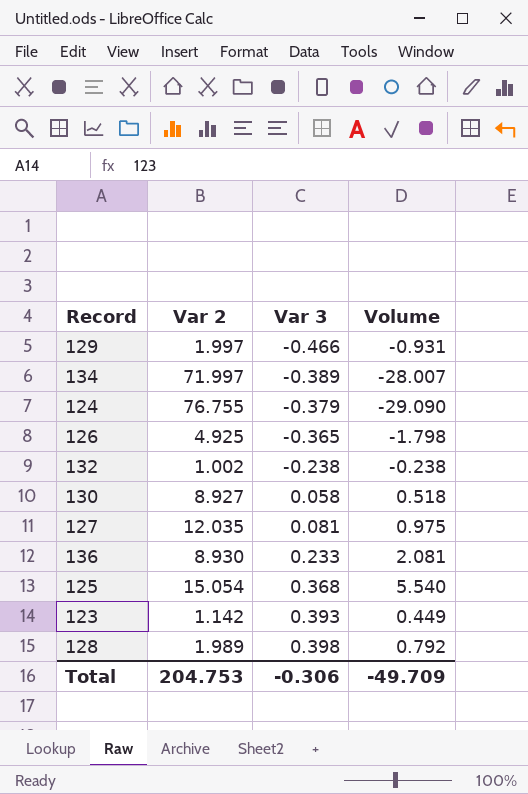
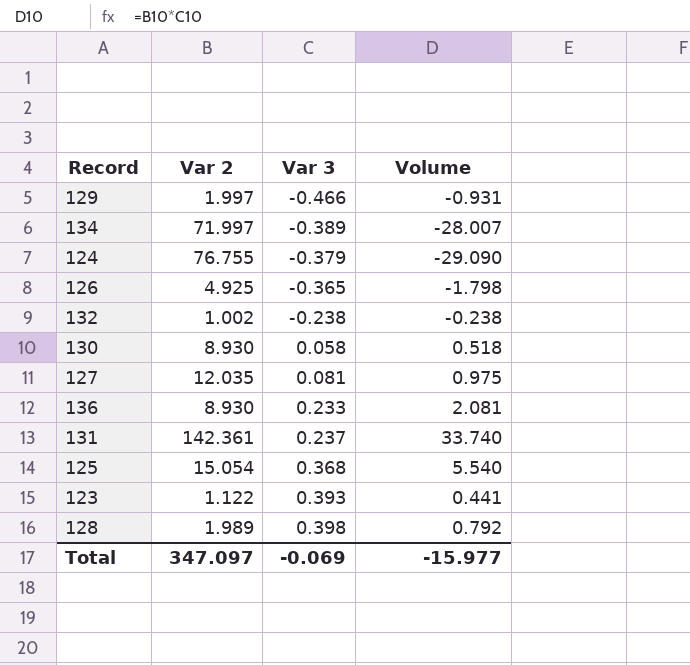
130 | Var 2: 8.927 -> 8.930
row 131: none -> 142.361 | 0.237 | 33.740
123 | Var 2: 1.142 -> 1.122
123 | Volume: 0.449 -> 0.441
Total | Var 2: 204.753 -> 347.097
Total | Var 3: -0.306 -> -0.069
Total | Volume: -49.709 -> -15.977

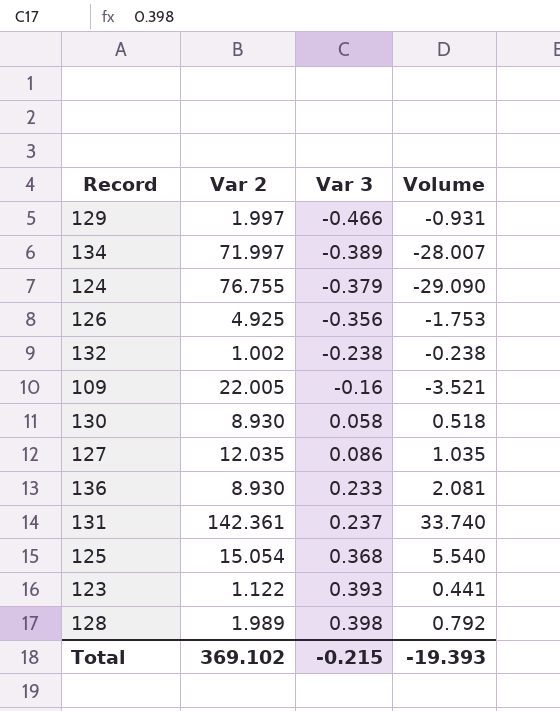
126 | Var 3: -0.365 -> -0.356
126 | Volume: -1.798 -> -1.753
row 109: none -> 22.005 | -0.16 | -3.521
127 | Var 3: 0.081 -> 0.086
127 | Volume: 0.975 -> 1.035
Total | Var 2: 347.097 -> 369.102
Total | Var 3: -0.069 -> -0.215
Total | Volume: -15.977 -> -19.393

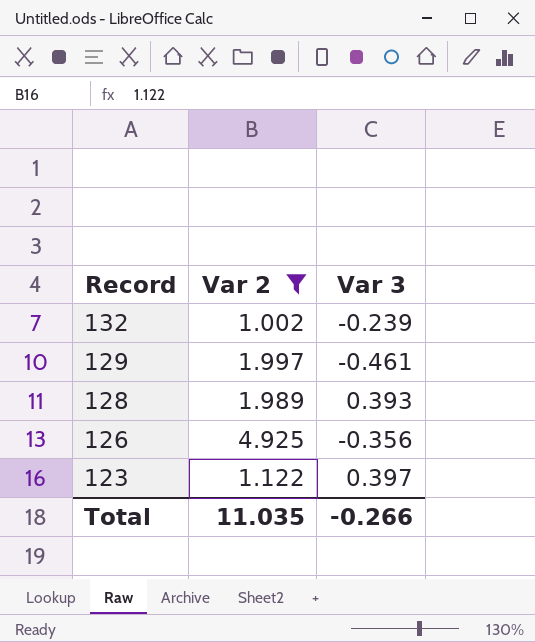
filter: none -> Var 2 <= 4.925
row order: Var 3 ascending -> Record descending
column Volume | formula: [Var 2] * [Var 3] -> none
132 | Var 3: -0.238 -> -0.239
129 | Var 3: -0.466 -> -0.461
128 | Var 3: 0.398 -> 0.393
123 | Var 3: 0.393 -> 0.397
Total | Var 2: 369.102 -> 11.035
Total | Var 3: -0.215 -> -0.266

